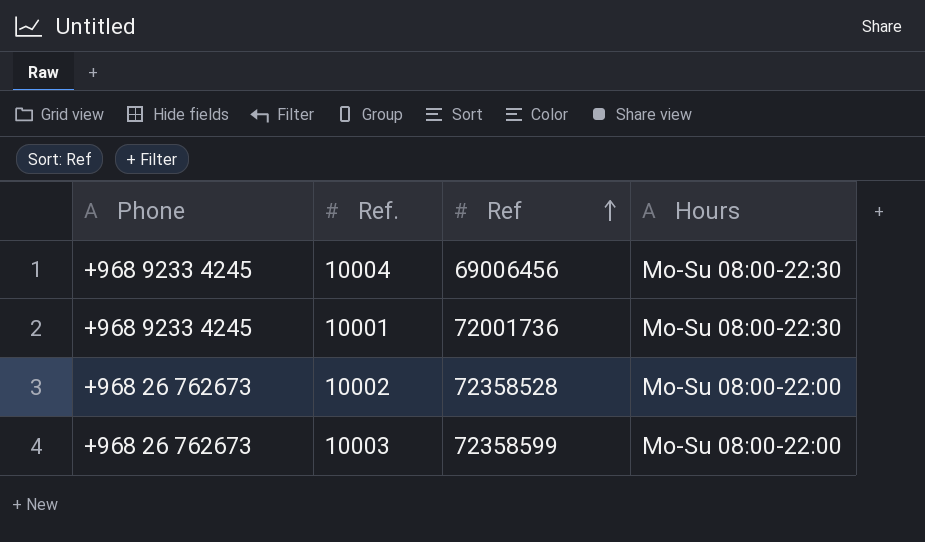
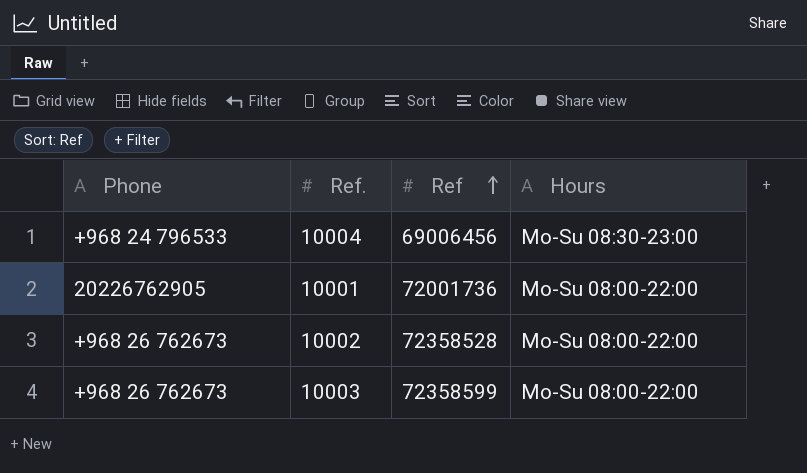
10004 | Phone: +968 9233 4245 -> +968 24 796533
10004 | Hours: Mo-Su 08:00-22:30 -> Mo-Su 08:30-23:00
10001 | Phone: +968 9233 4245 -> 20226762905
10001 | Hours: Mo-Su 08:00-22:30 -> Mo-Su 08:00-22:00

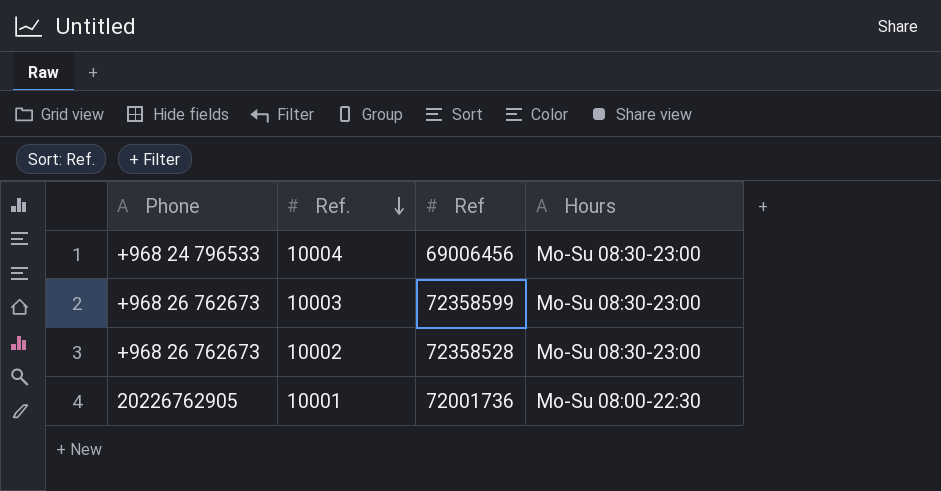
row order: Ref ascending -> Ref. descending
10003 | Hours: Mo-Su 08:00-22:00 -> Mo-Su 08:30-23:00
10002 | Hours: Mo-Su 08:00-22:00 -> Mo-Su 08:30-23:00
10001 | Hours: Mo-Su 08:00-22:00 -> Mo-Su 08:00-22:30

